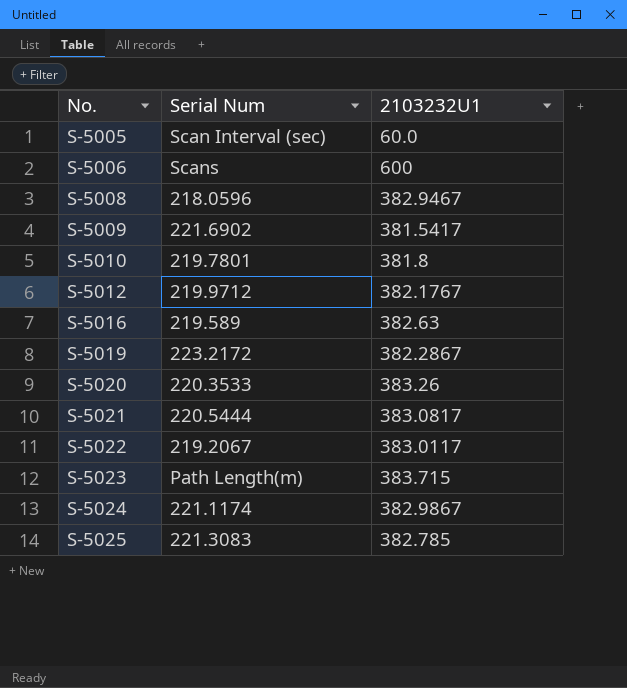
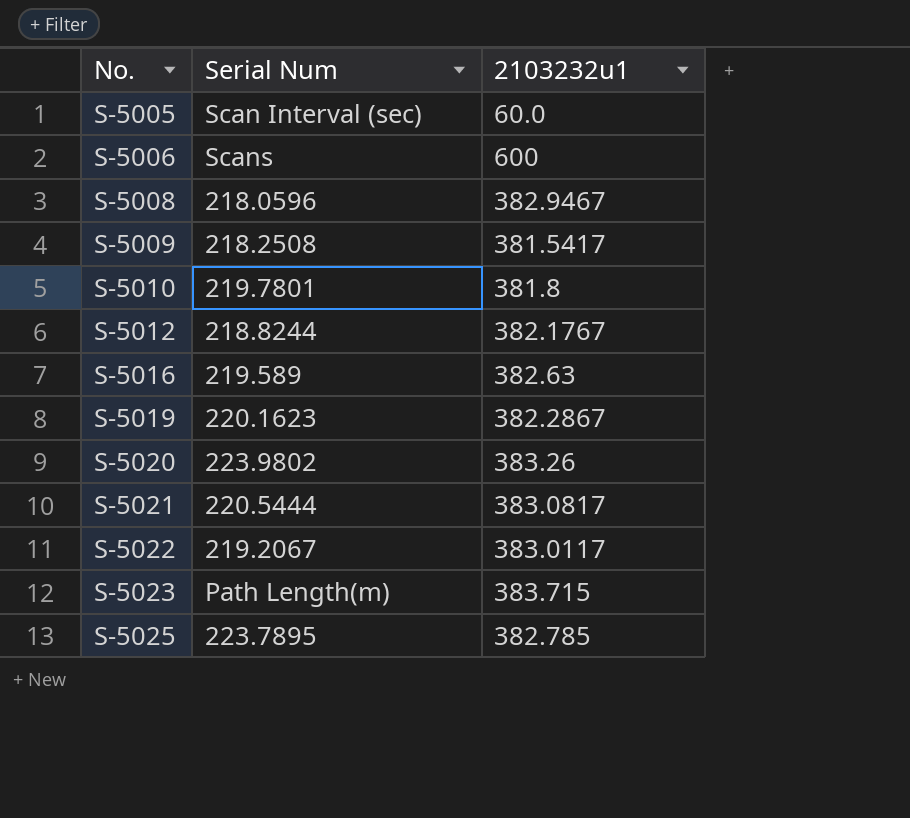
column name: 2103232U1 -> 2103232u1
row S-5024: 221.1174 | 382.9867 -> none
S-5009 | Serial Num: 221.6902 -> 218.2508
S-5012 | Serial Num: 219.9712 -> 218.8244
S-5019 | Serial Num: 223.2172 -> 220.1623
S-5020 | Serial Num: 220.3533 -> 223.9802
S-5025 | Serial Num: 221.3083 -> 223.7895

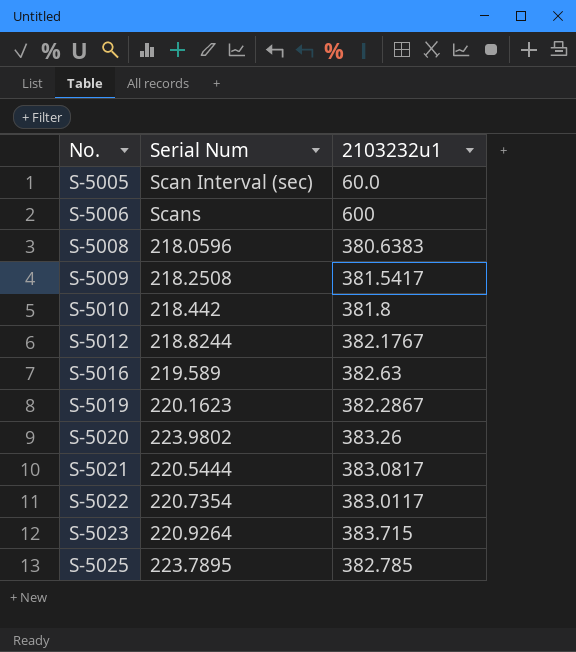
S-5008 | 2103232u1: 382.9467 -> 380.6383
S-5010 | Serial Num: 219.7801 -> 218.442
S-5022 | Serial Num: 219.2067 -> 220.7354
S-5023 | Serial Num: Path Length(m) -> 220.9264

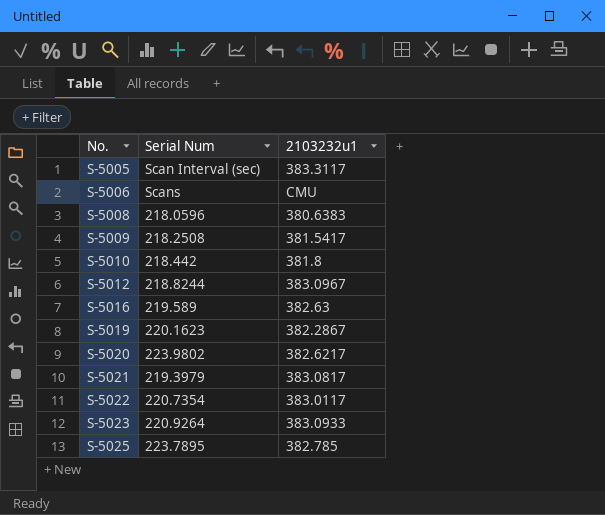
S-5005 | 2103232u1: 60.0 -> 383.3117
S-5006 | 2103232u1: 600 -> CMU
S-5012 | 2103232u1: 382.1767 -> 383.0967
S-5020 | 2103232u1: 383.26 -> 382.6217
S-5021 | Serial Num: 220.5444 -> 219.3979
S-5023 | 2103232u1: 383.715 -> 383.0933

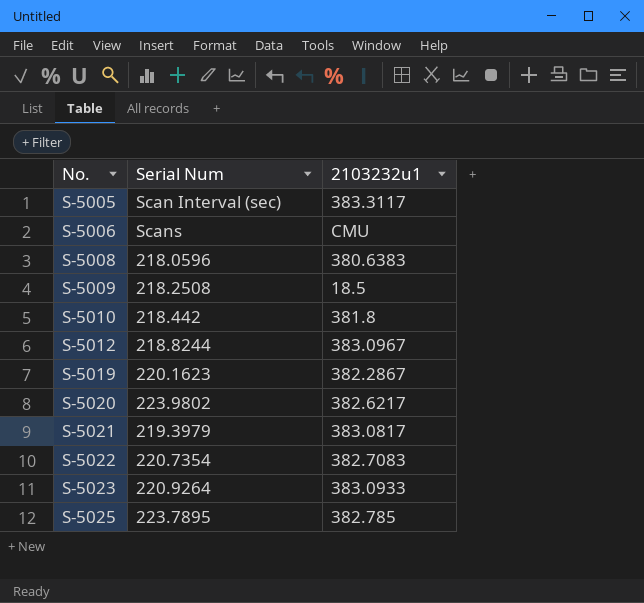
row S-5016: 219.589 | 382.63 -> none
S-5009 | 2103232u1: 381.5417 -> 18.5
S-5022 | 2103232u1: 383.0117 -> 382.7083

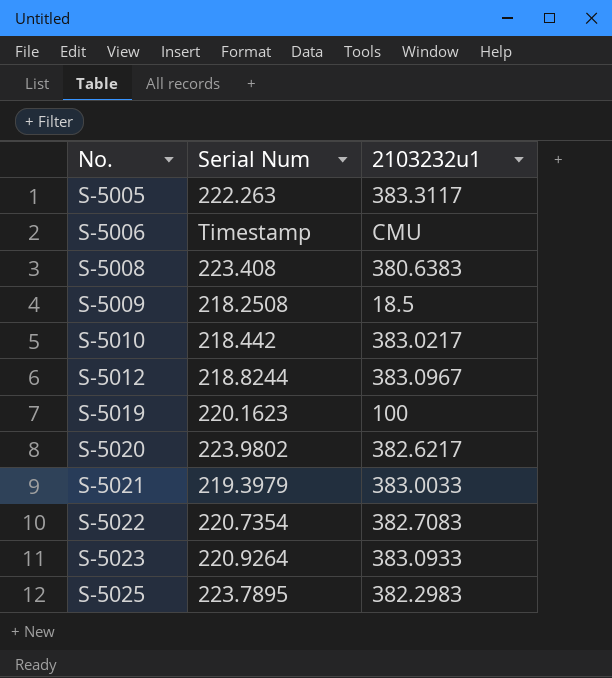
S-5005 | Serial Num: Scan Interval (sec) -> 222.263
S-5006 | Serial Num: Scans -> Timestamp
S-5008 | Serial Num: 218.0596 -> 223.408
S-5010 | 2103232u1: 381.8 -> 383.0217
S-5019 | 2103232u1: 382.2867 -> 100
S-5021 | 2103232u1: 383.0817 -> 383.0033
S-5025 | 2103232u1: 382.785 -> 382.2983

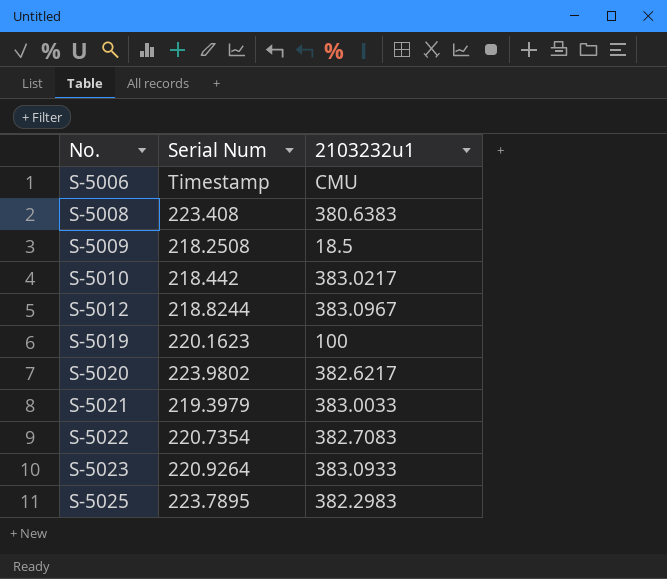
row S-5005: 222.263 | 383.3117 -> none

